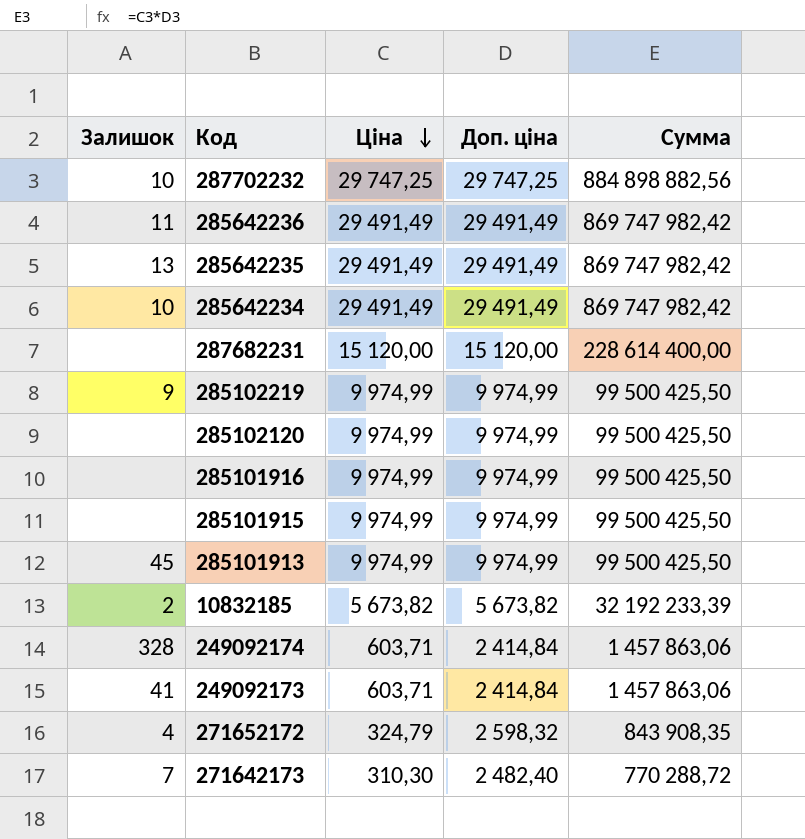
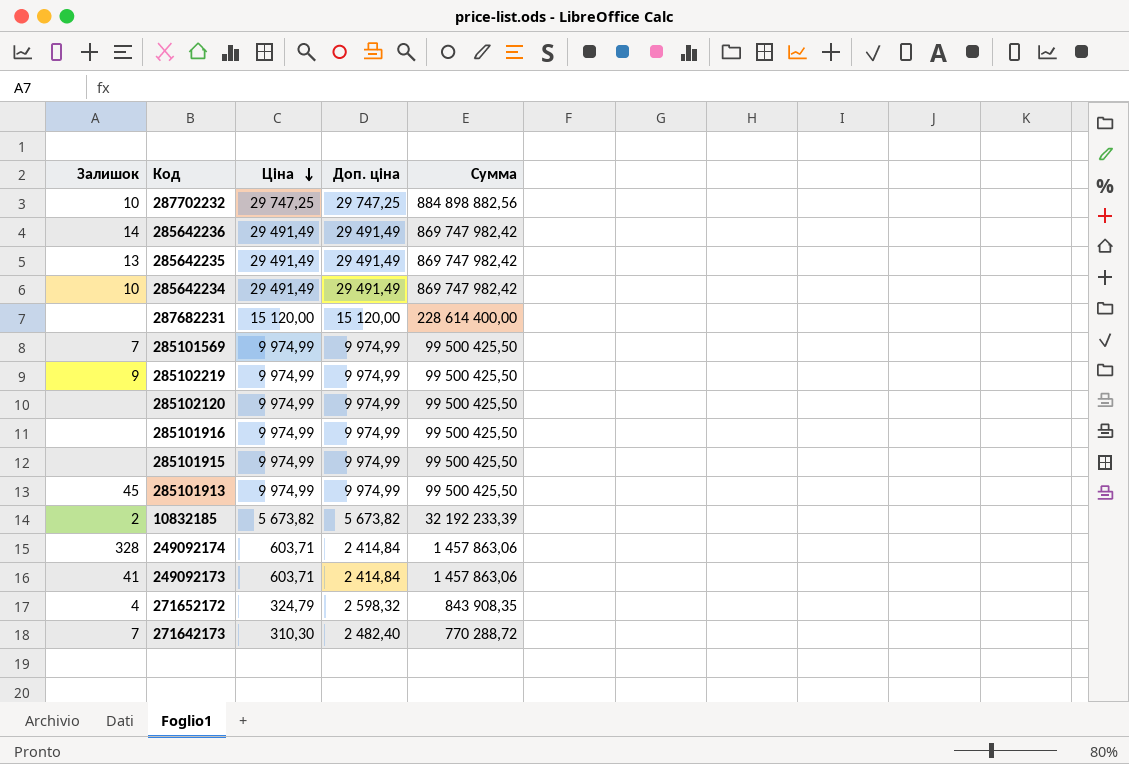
285642236 | Залишок: 11 -> 14
row 285101569: none -> 7 | 9 974,99 | 9 974,99 | 99 500 425,50

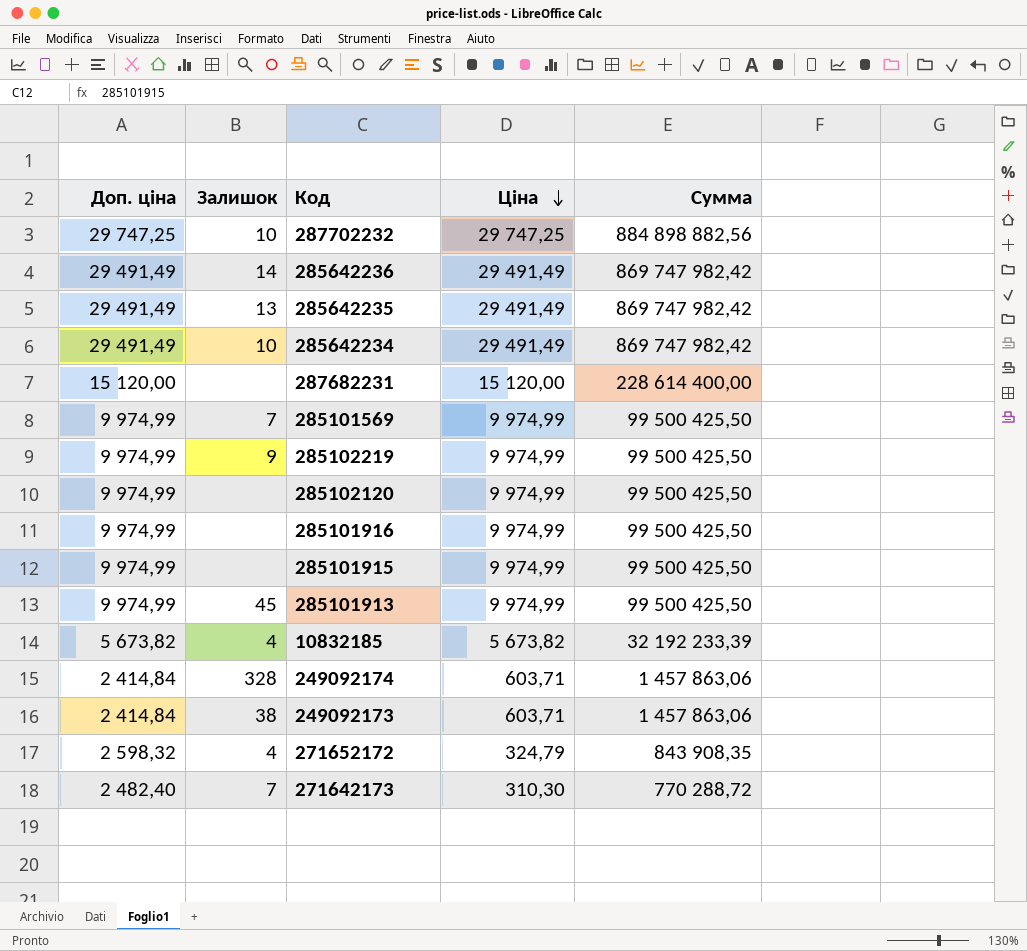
column Доп. ціна | position: 4 -> 1
10832185 | Залишок: 2 -> 4
249092173 | Залишок: 41 -> 38

